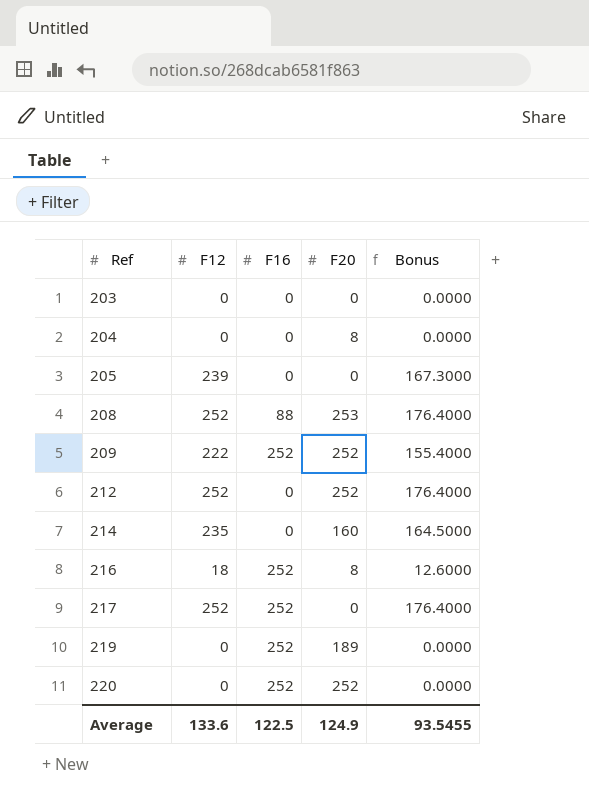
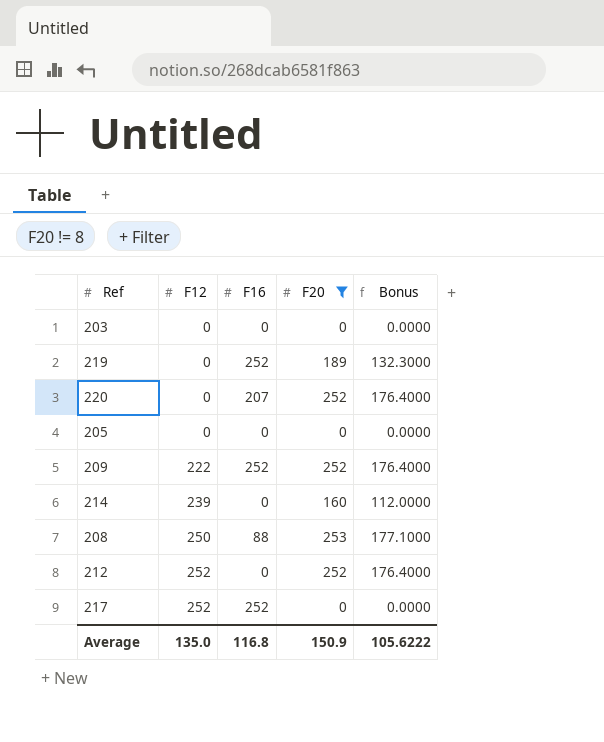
filter: none -> F20 != 8
row order: Ref ascending -> F12 ascending
column Bonus | formula: [F12] * 0.7 -> [F20] * 0.7
220 | F16: 252 -> 207
205 | F12: 239 -> 0
214 | F12: 235 -> 239
208 | F12: 252 -> 250
Average | F12: 133.6 -> 135.0
Average | F16: 122.5 -> 116.8
Average | F20: 124.9 -> 150.9
Average | Bonus: 93.5455 -> 105.6222

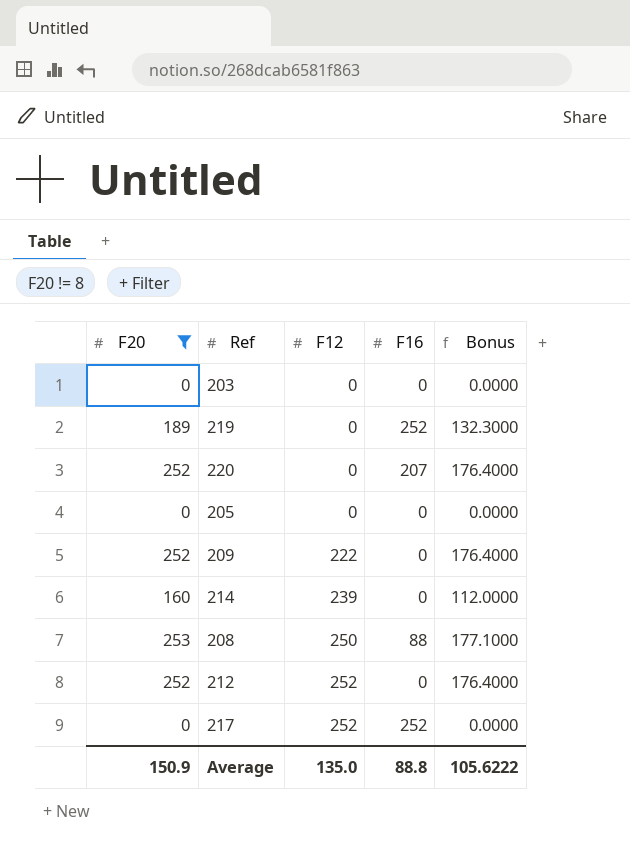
column F20 | position: 4 -> 1
209 | F16: 252 -> 0
Average | F16: 116.8 -> 88.8

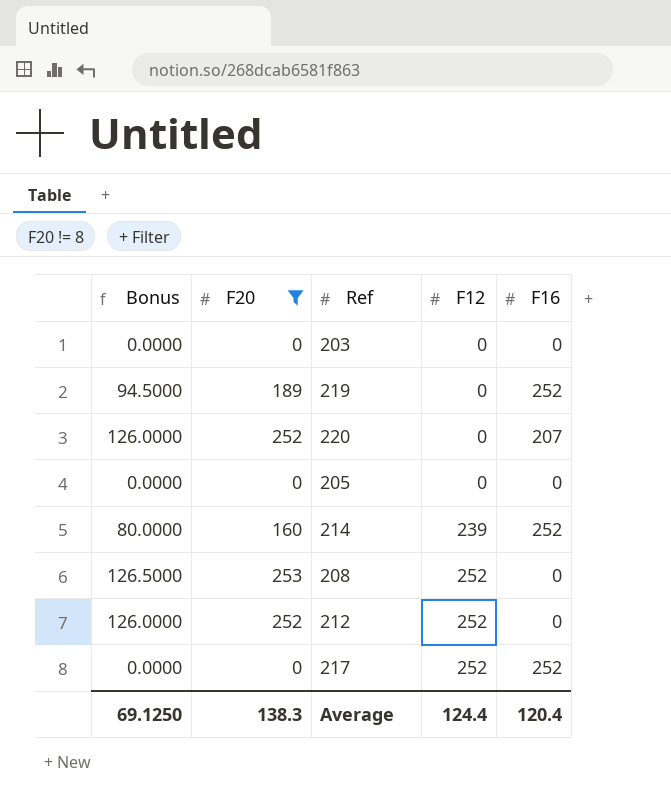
column Bonus | formula: [F20] * 0.7 -> [F20] * 0.5
column Bonus | position: 5 -> 1
row 209: 252 | 222 | 0 | 176.4000 -> none
214 | F16: 0 -> 252
208 | F12: 250 -> 252
208 | F16: 88 -> 0
Average | Bonus: 105.6222 -> 69.1250
Average | F20: 150.9 -> 138.3
Average | F12: 135.0 -> 124.4
Average | F16: 88.8 -> 120.4

